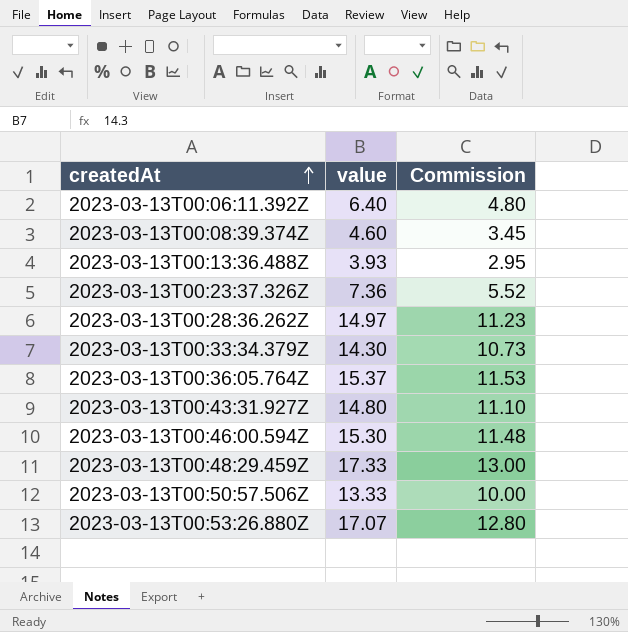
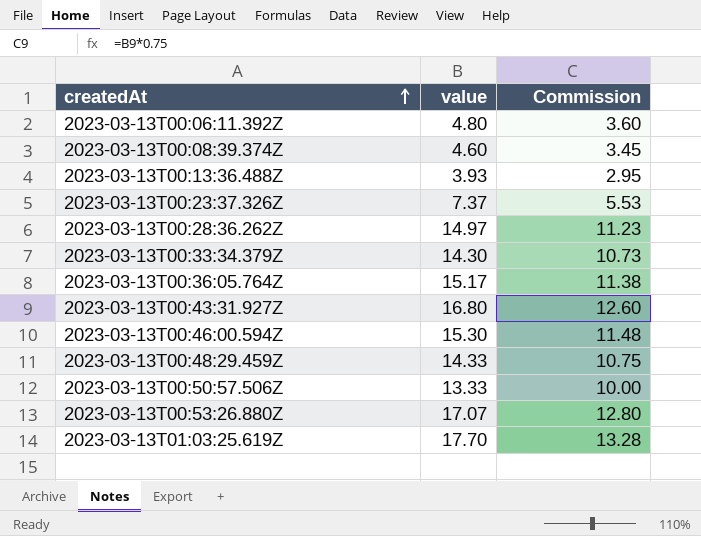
2023-03-13T00:06:11.392Z | value: 6.40 -> 4.80
2023-03-13T00:06:11.392Z | Commission: 4.80 -> 3.60
2023-03-13T00:23:37.326Z | value: 7.36 -> 7.37
2023-03-13T00:23:37.326Z | Commission: 5.52 -> 5.53
2023-03-13T00:36:05.764Z | value: 15.37 -> 15.17
2023-03-13T00:36:05.764Z | Commission: 11.53 -> 11.38
2023-03-13T00:43:31.927Z | value: 14.80 -> 16.80
2023-03-13T00:43:31.927Z | Commission: 11.10 -> 12.60
2023-03-13T00:48:29.459Z | value: 17.33 -> 14.33
2023-03-13T00:48:29.459Z | Commission: 13.00 -> 10.75
row 2023-03-13T01:03:25.619Z: none -> 17.70 | 13.28

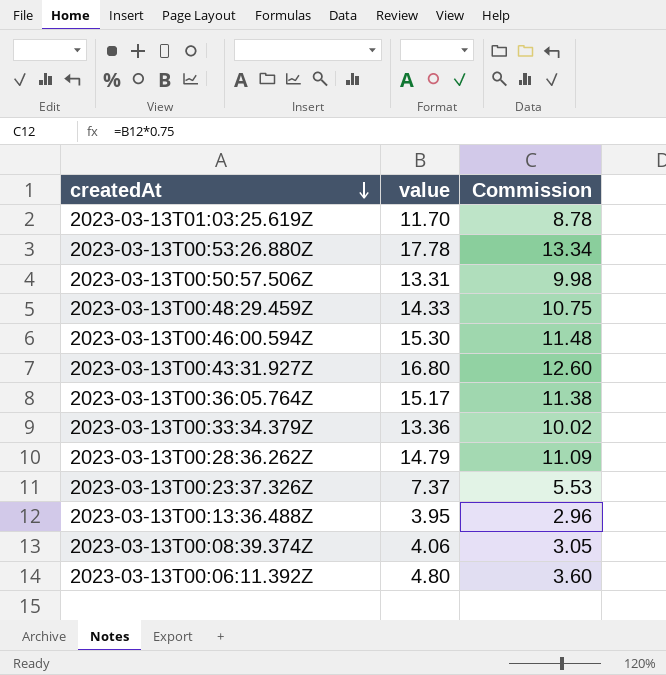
row order: createdAt ascending -> createdAt descending
2023-03-13T01:03:25.619Z | value: 17.70 -> 11.70
2023-03-13T01:03:25.619Z | Commission: 13.28 -> 8.78
2023-03-13T00:53:26.880Z | value: 17.07 -> 17.78
2023-03-13T00:53:26.880Z | Commission: 12.80 -> 13.34
2023-03-13T00:50:57.506Z | value: 13.33 -> 13.31
2023-03-13T00:50:57.506Z | Commission: 10.00 -> 9.98
2023-03-13T00:33:34.379Z | value: 14.30 -> 13.36
2023-03-13T00:33:34.379Z | Commission: 10.73 -> 10.02
2023-03-13T00:28:36.262Z | value: 14.97 -> 14.79
2023-03-13T00:28:36.262Z | Commission: 11.23 -> 11.09
2023-03-13T00:13:36.488Z | value: 3.93 -> 3.95
2023-03-13T00:13:36.488Z | Commission: 2.95 -> 2.96
2023-03-13T00:08:39.374Z | value: 4.60 -> 4.06
2023-03-13T00:08:39.374Z | Commission: 3.45 -> 3.05

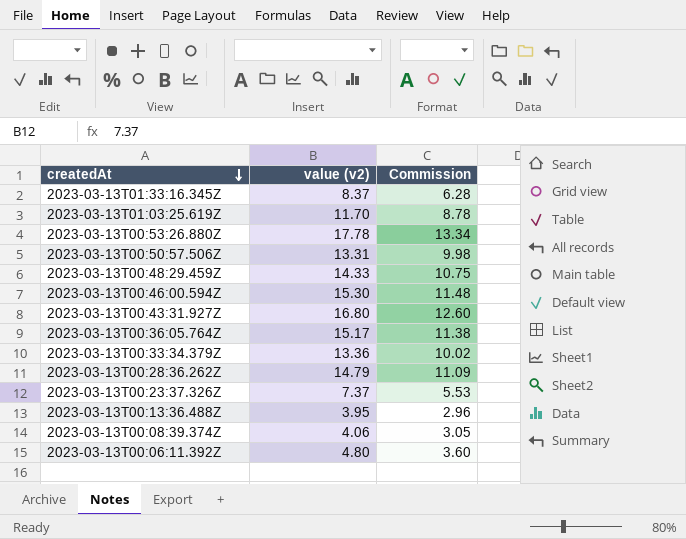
column name: value -> value (v2)
row 2023-03-13T01:33:16.345Z: none -> 8.37 | 6.28

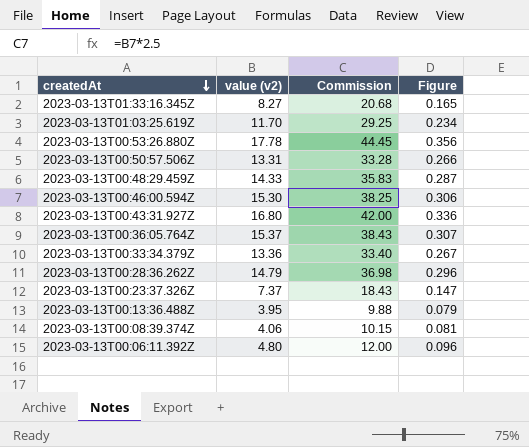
column Commission | formula: [value (v2)] * 0.75 -> [value (v2)] * 2.5
column Figure | formula: none -> [value (v2)] * 0.02
2023-03-13T01:33:16.345Z | value (v2): 8.37 -> 8.27
2023-03-13T00:36:05.764Z | value (v2): 15.17 -> 15.37

